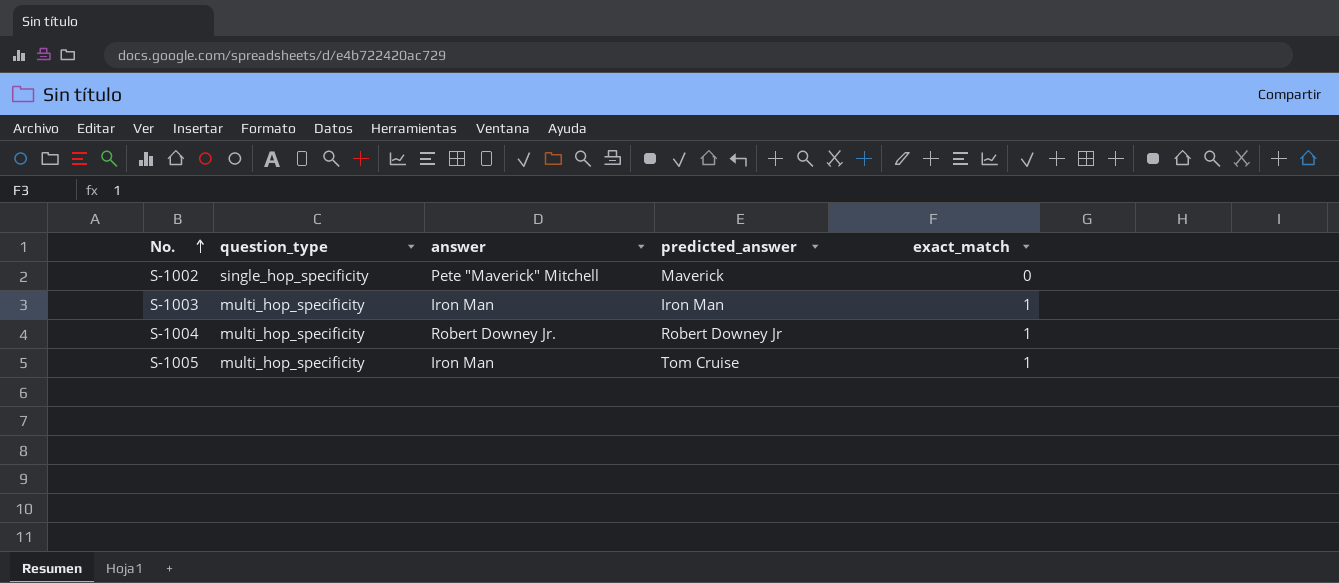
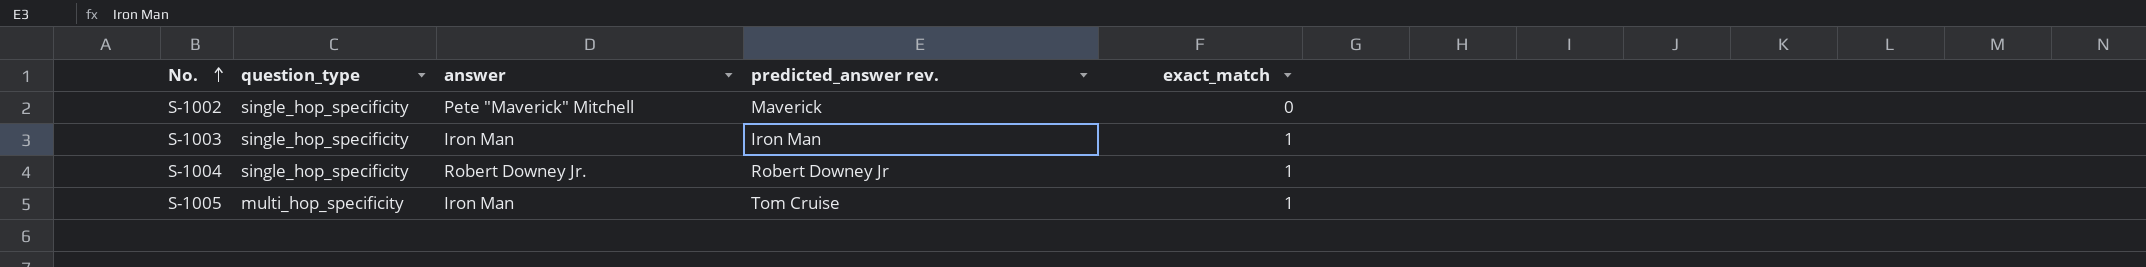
column name: predicted_answer -> predicted_answer rev.
S-1003 | question_type: multi_hop_specificity -> single_hop_specificity
S-1004 | question_type: multi_hop_specificity -> single_hop_specificity

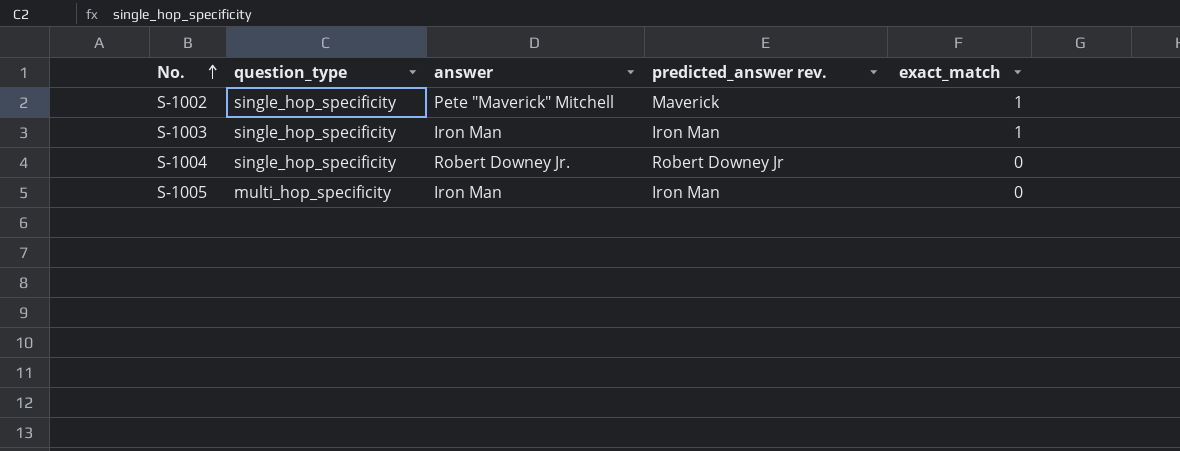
S-1002 | exact_match: 0 -> 1
S-1004 | exact_match: 1 -> 0
S-1005 | predicted_answer rev.: Tom Cruise -> Iron Man
S-1005 | exact_match: 1 -> 0

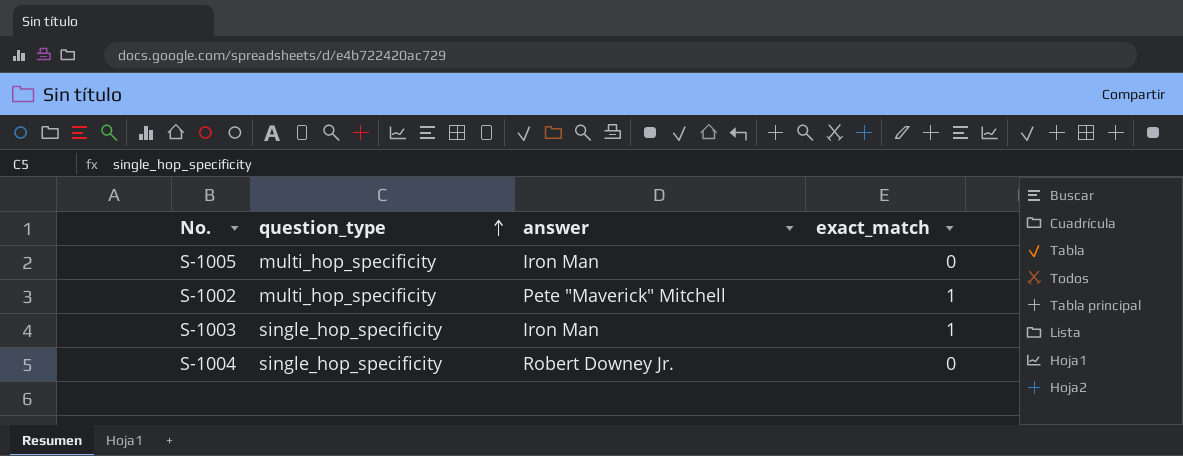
row order: No. ascending -> question_type ascending
column predicted_answer rev. | position: 4 -> none
S-1002 | question_type: single_hop_specificity -> multi_hop_specificity

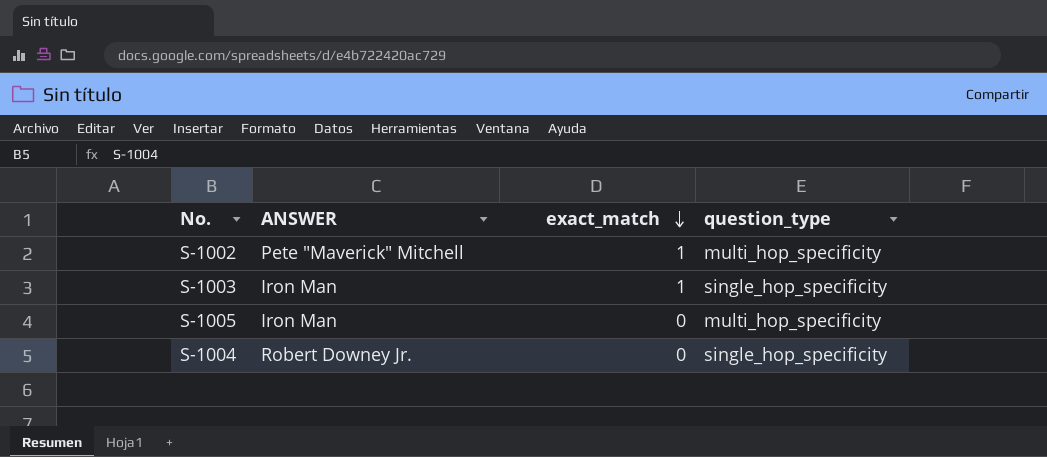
row order: question_type ascending -> exact_match descending
column name: answer -> ANSWER
column question_type | position: 2 -> 4

